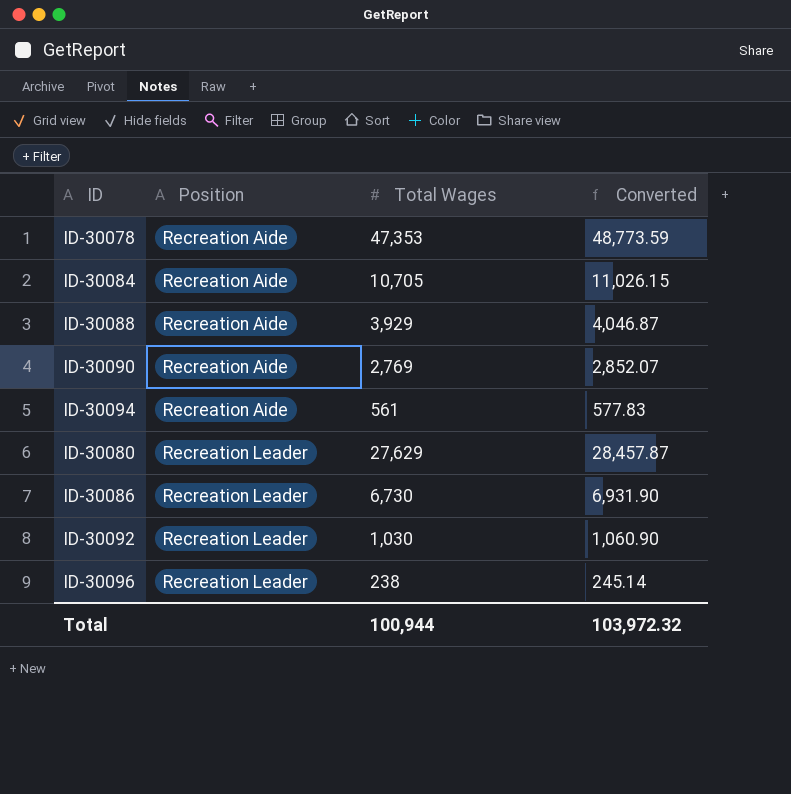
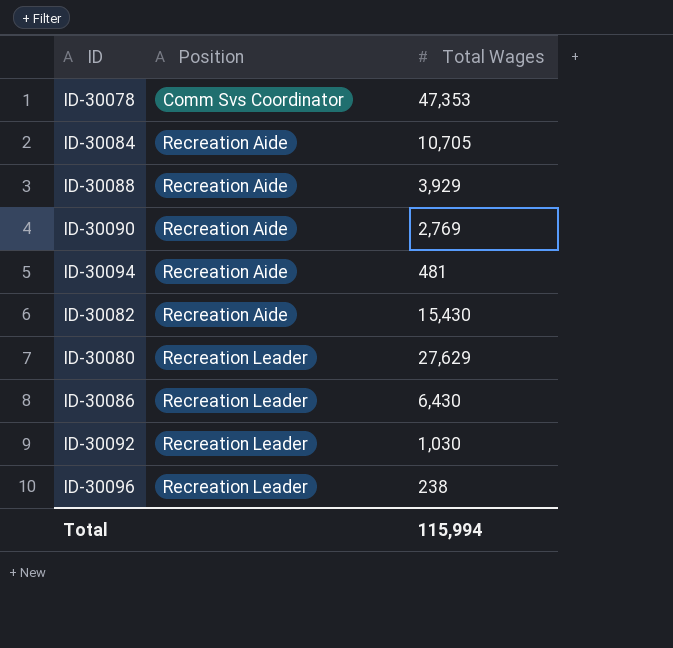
column Converted | formula: [Total Wages] * 1.03 -> none
ID-30078 | Position: Recreation Aide -> Comm Svs Coordinator
ID-30094 | Total Wages: 561 -> 481
row ID-30082: none -> Recreation Aide | 15,430
ID-30086 | Total Wages: 6,730 -> 6,430
Total | Total Wages: 100,944 -> 115,994

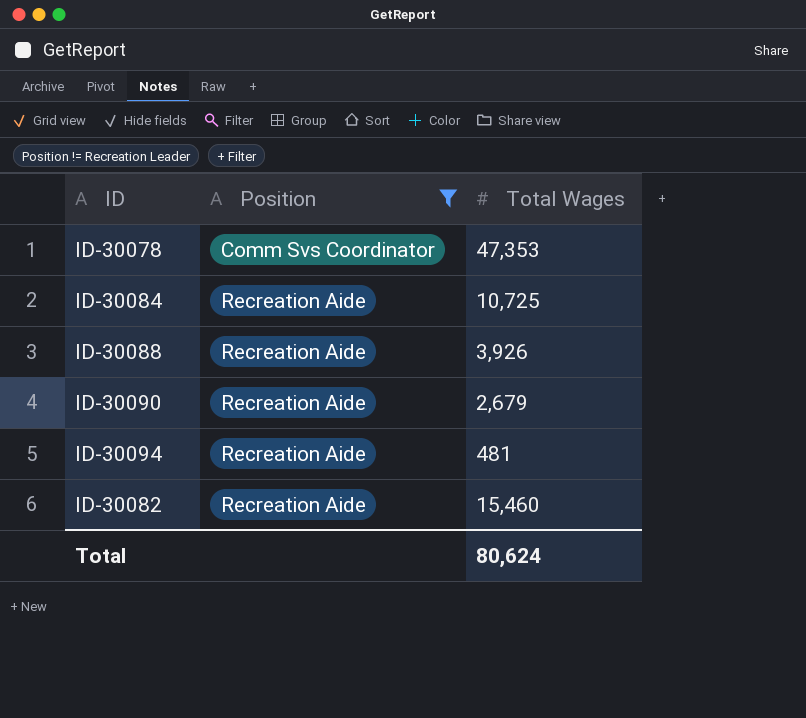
filter: none -> Position != Recreation Leader
ID-30084 | Total Wages: 10,705 -> 10,725
ID-30088 | Total Wages: 3,929 -> 3,926
ID-30090 | Total Wages: 2,769 -> 2,679
ID-30082 | Total Wages: 15,430 -> 15,460
Total | Total Wages: 115,994 -> 80,624

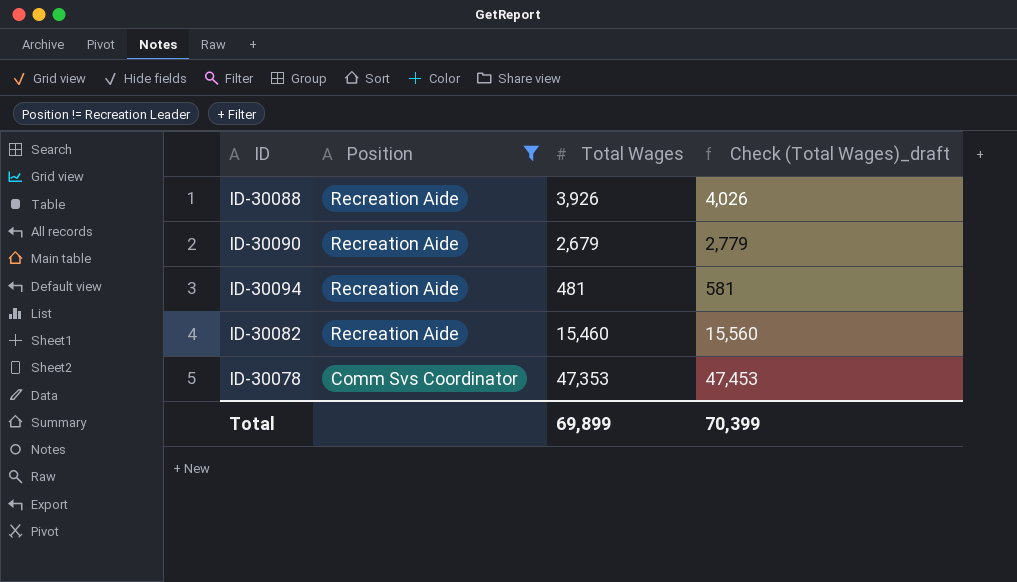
row order: Position ascending -> Position descending
column Check (Total Wages)_draft | formula: none -> [Total Wages] + 100
row ID-30084: Recreation Aide | 10,725 -> none
Total | Total Wages: 80,624 -> 69,899

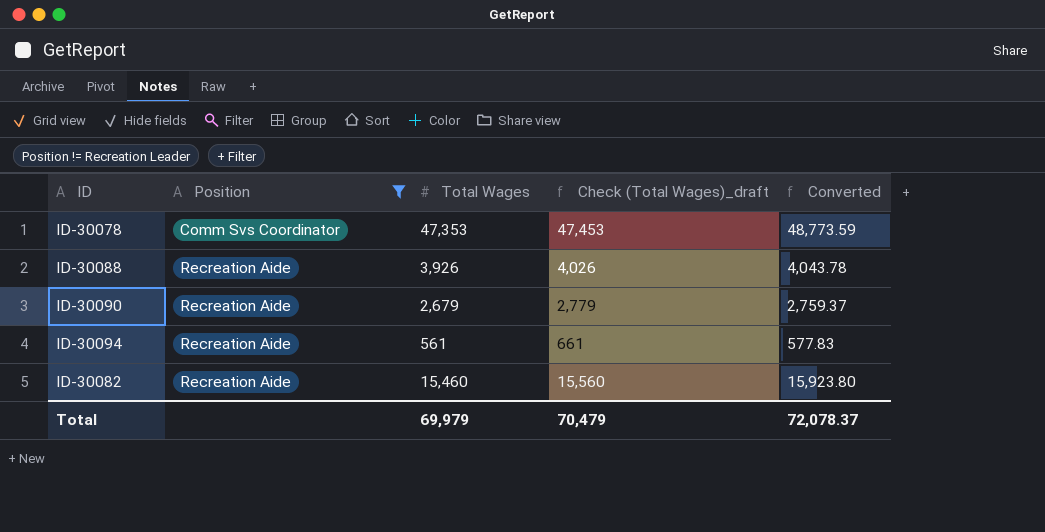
row order: Position descending -> Position ascending
column Converted | formula: none -> [Total Wages] * 1.03
ID-30094 | Total Wages: 481 -> 561
ID-30094 | Check (Total Wages)_draft: 581 -> 661
Total | Total Wages: 69,899 -> 69,979
Total | Check (Total Wages)_draft: 70,399 -> 70,479

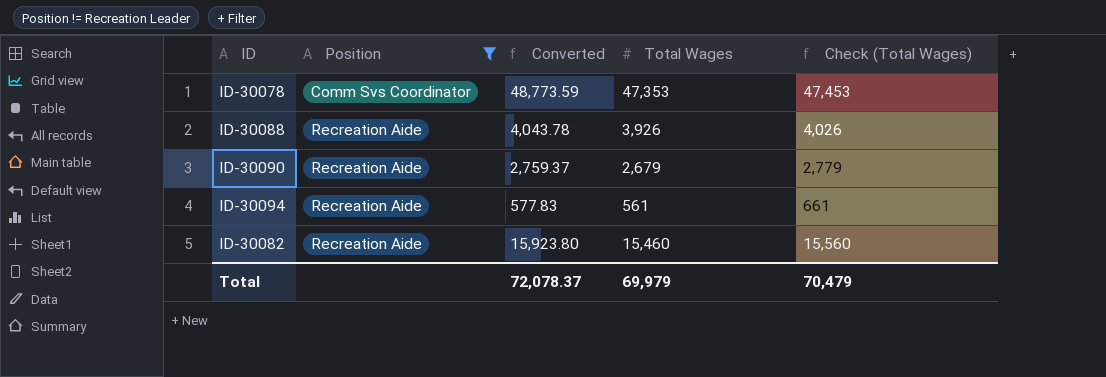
column Converted | position: 5 -> 3
column name: Check (Total Wages)_draft -> Check (Total Wages)

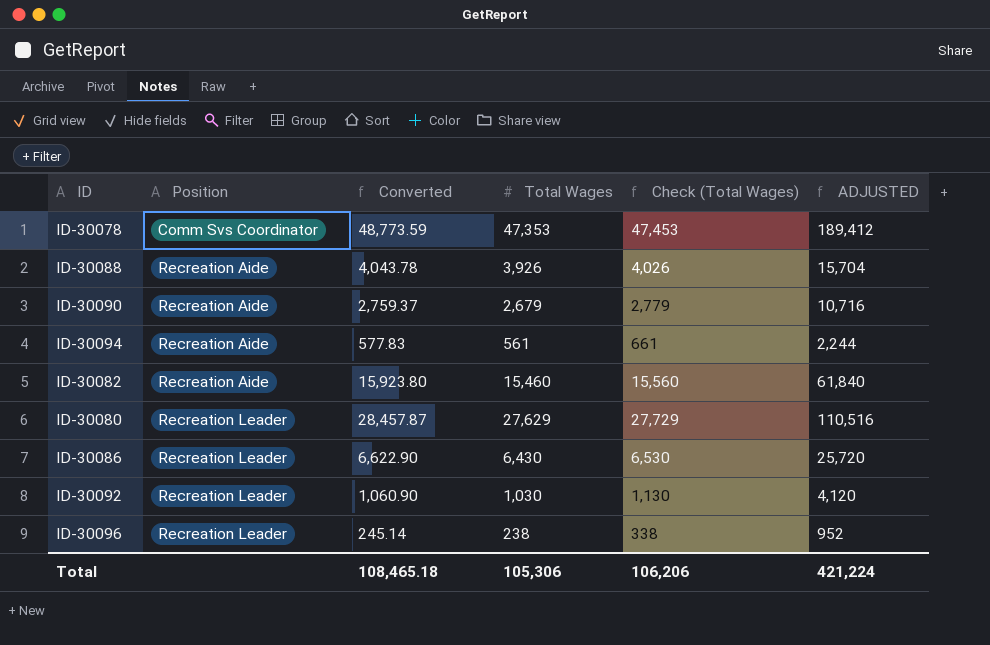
filter: Position != Recreation Leader -> none
column ADJUSTED | formula: none -> [Total Wages] * 4
Total | Converted: 72,078.37 -> 108,465.18
Total | Total Wages: 69,979 -> 105,306
Total | Check (Total Wages): 70,479 -> 106,206

